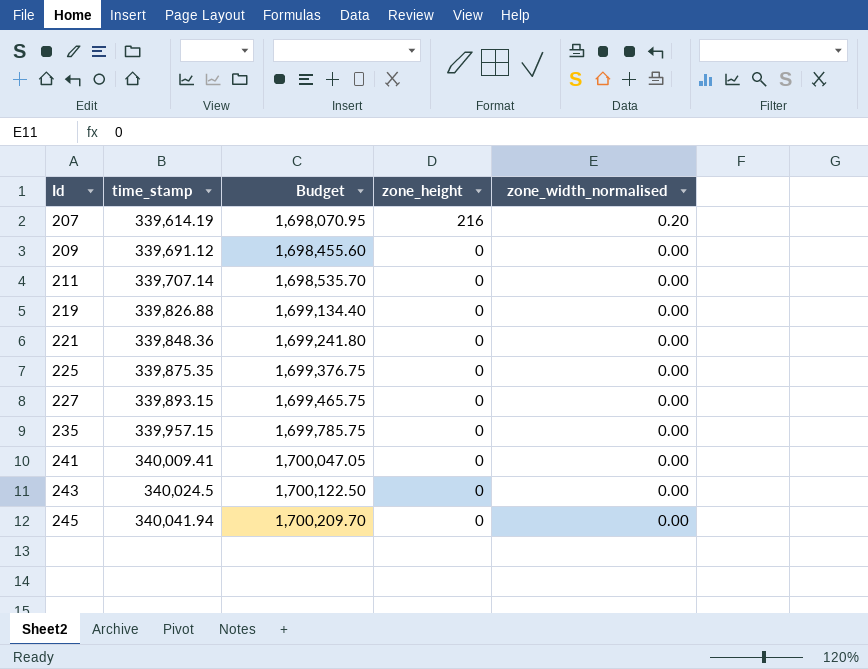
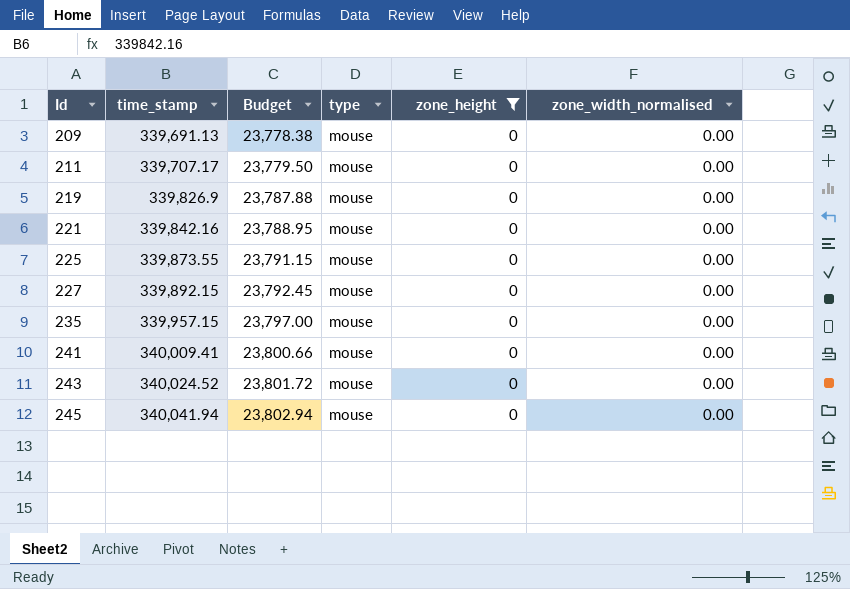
filter: none -> zone_height = 0
column Budget | formula: [time_stamp] * 5 -> [time_stamp] * 0.07
column type | position: none -> 4
209 | time_stamp: 339,691.12 -> 339,691.13
211 | time_stamp: 339,707.14 -> 339,707.17
219 | time_stamp: 339,826.88 -> 339,826.9
221 | time_stamp: 339,848.36 -> 339,842.16
225 | time_stamp: 339,875.35 -> 339,873.55
227 | time_stamp: 339,893.15 -> 339,892.15
243 | time_stamp: 340,024.5 -> 340,024.52

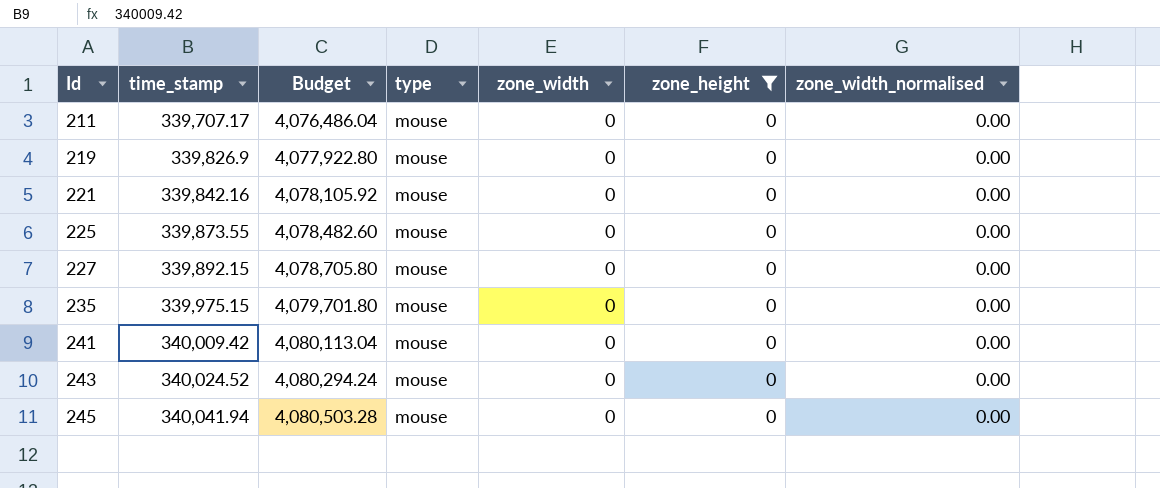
column Budget | formula: [time_stamp] * 0.07 -> [time_stamp] * 12
column zone_width | position: none -> 5
row 209: 339,691.13 | 23,778.38 | mouse | 0 | 0.00 -> none
235 | time_stamp: 339,957.15 -> 339,975.15
241 | time_stamp: 340,009.41 -> 340,009.42

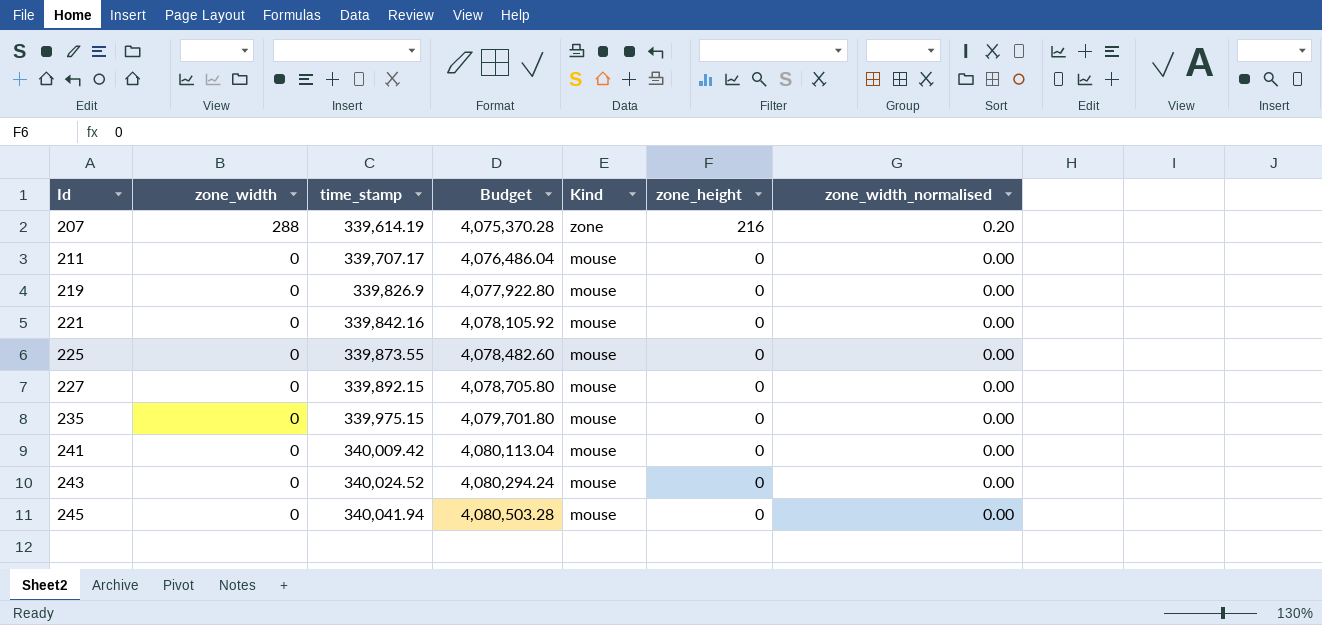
filter: zone_height = 0 -> none
column zone_width | position: 5 -> 2
column name: type -> Kind

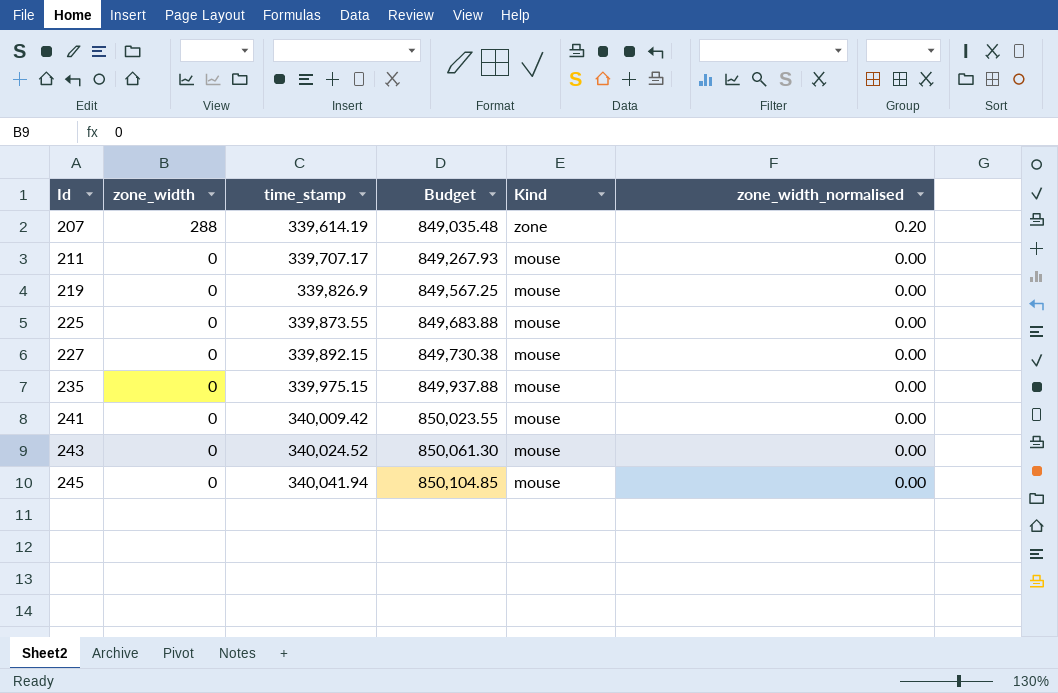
column zone_height | position: 6 -> none
column Budget | formula: [time_stamp] * 12 -> [time_stamp] * 2.5
row 221: 0 | 339,842.16 | 4,078,105.92 | mouse | 0 | 0.00 -> none

